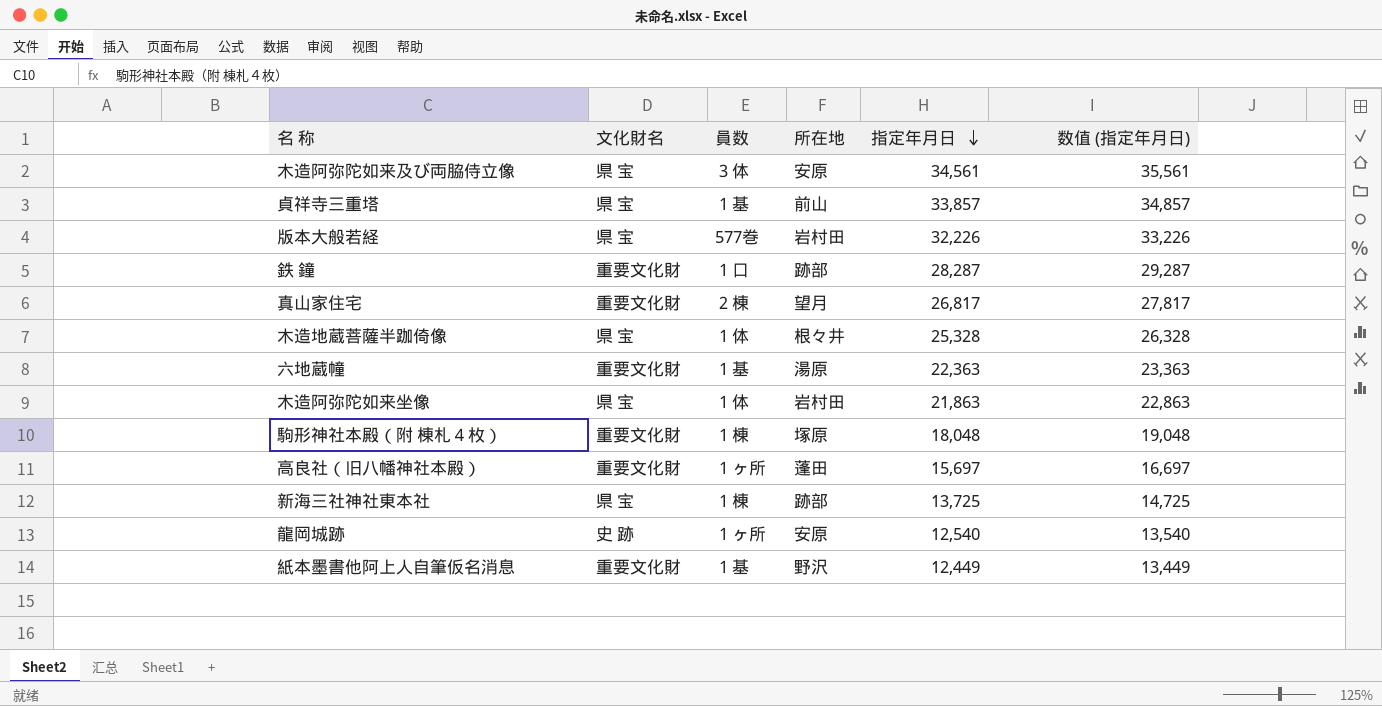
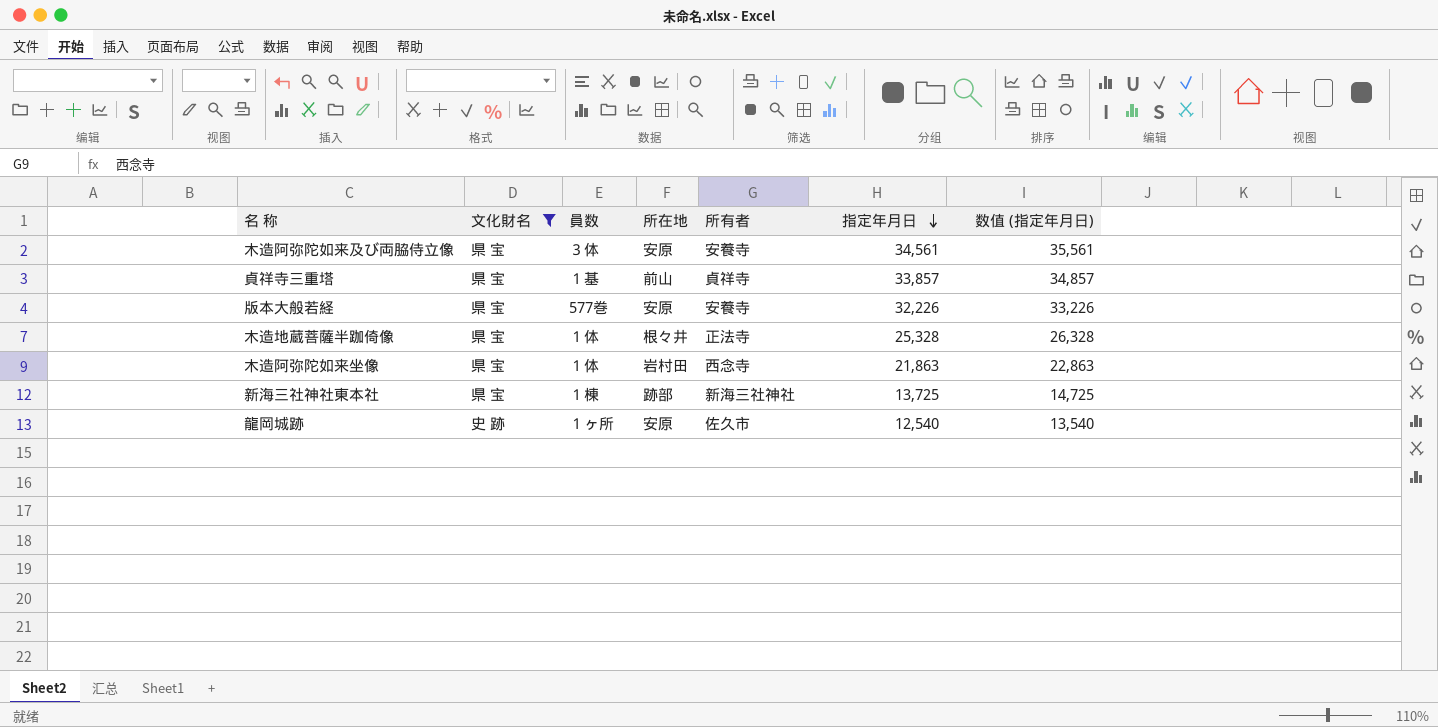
filter: none -> 文化財名 != 重要文化財
column 所有者 | position: none -> 5
版本大般若経 | 所在地: 岩村田 -> 安原

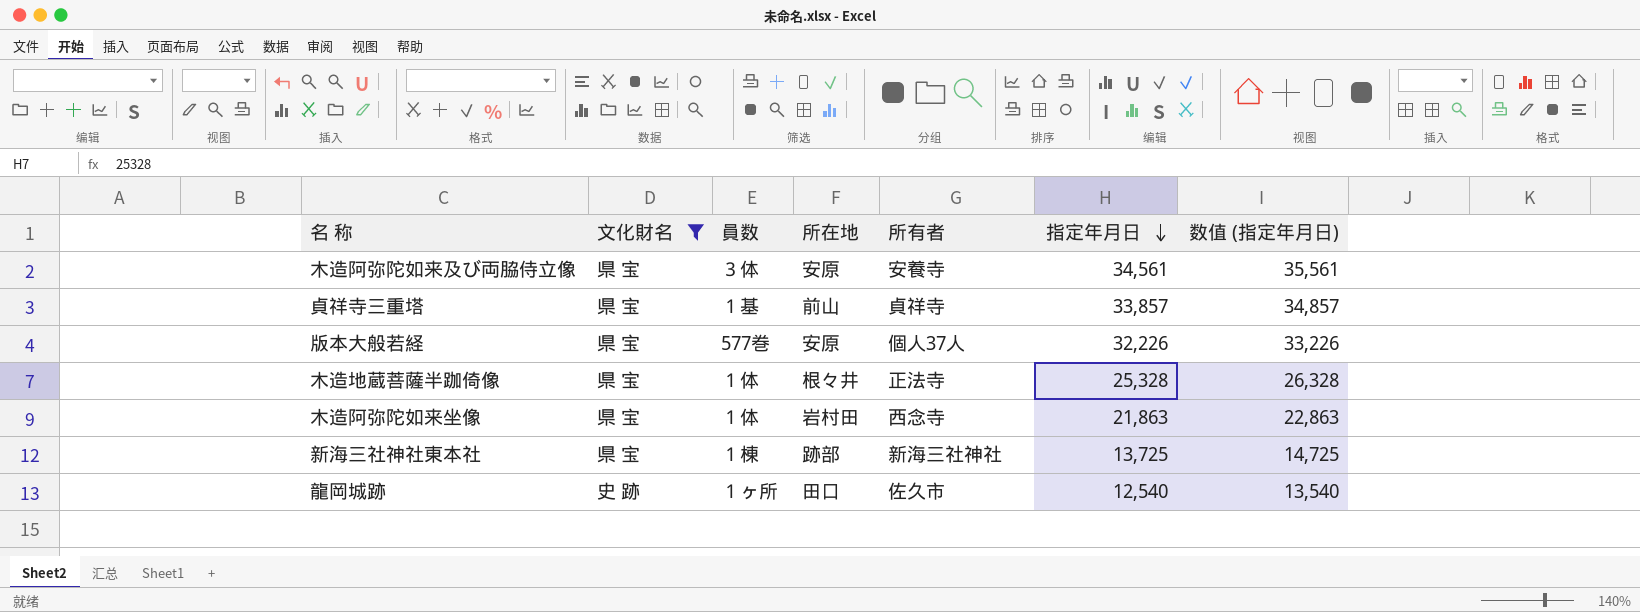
版本大般若経 | 所有者: 安養寺 -> 個人37人
龍岡城跡 | 所在地: 安原 -> 田口

